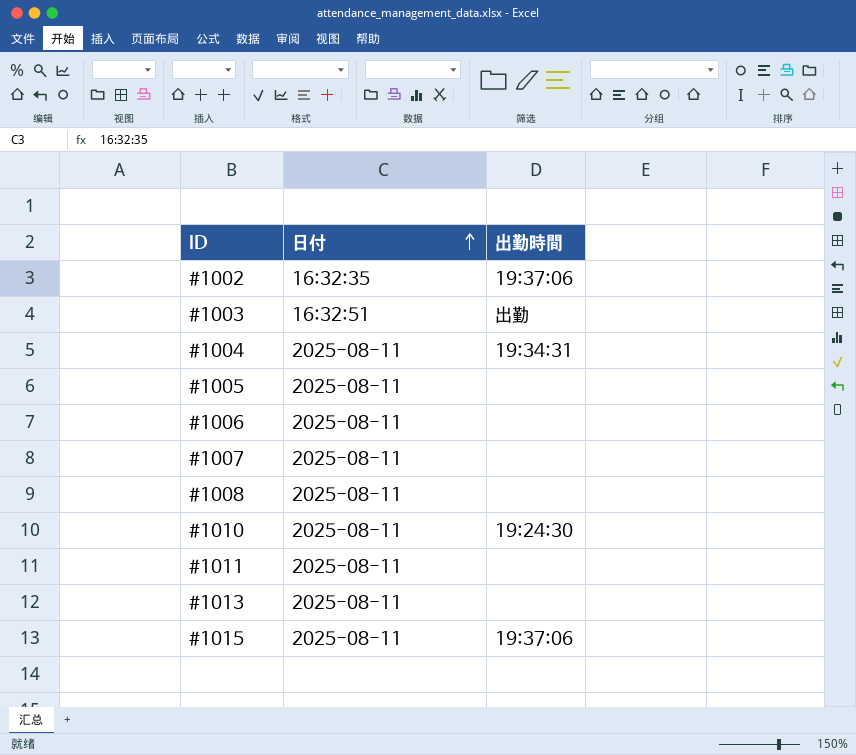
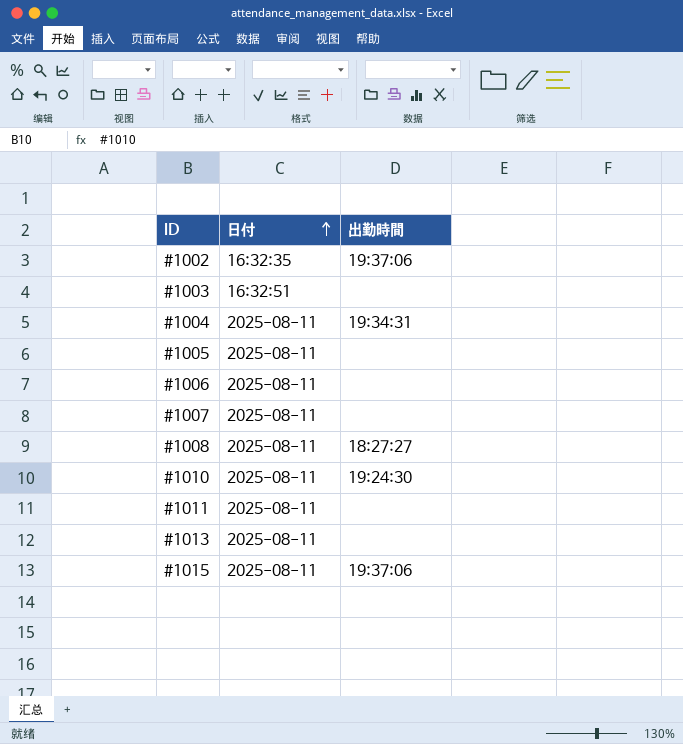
#1003 | 出勤時間: 出勤 -> none
#1008 | 出勤時間: none -> 18:27:27

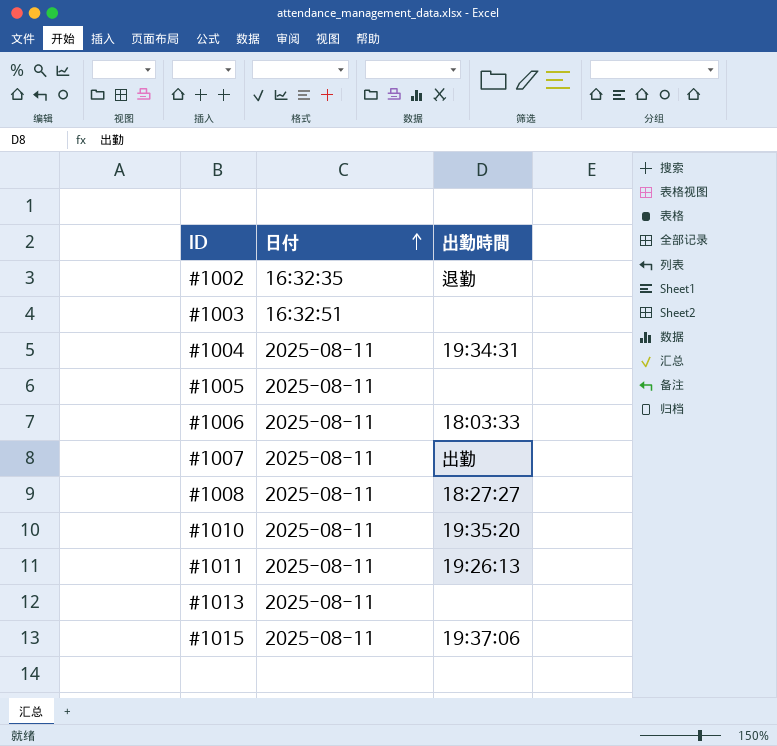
#1002 | 出勤時間: 19:37:06 -> 退勤
#1006 | 出勤時間: none -> 18:03:33
#1007 | 出勤時間: none -> 出勤
#1010 | 出勤時間: 19:24:30 -> 19:35:20
#1011 | 出勤時間: none -> 19:26:13

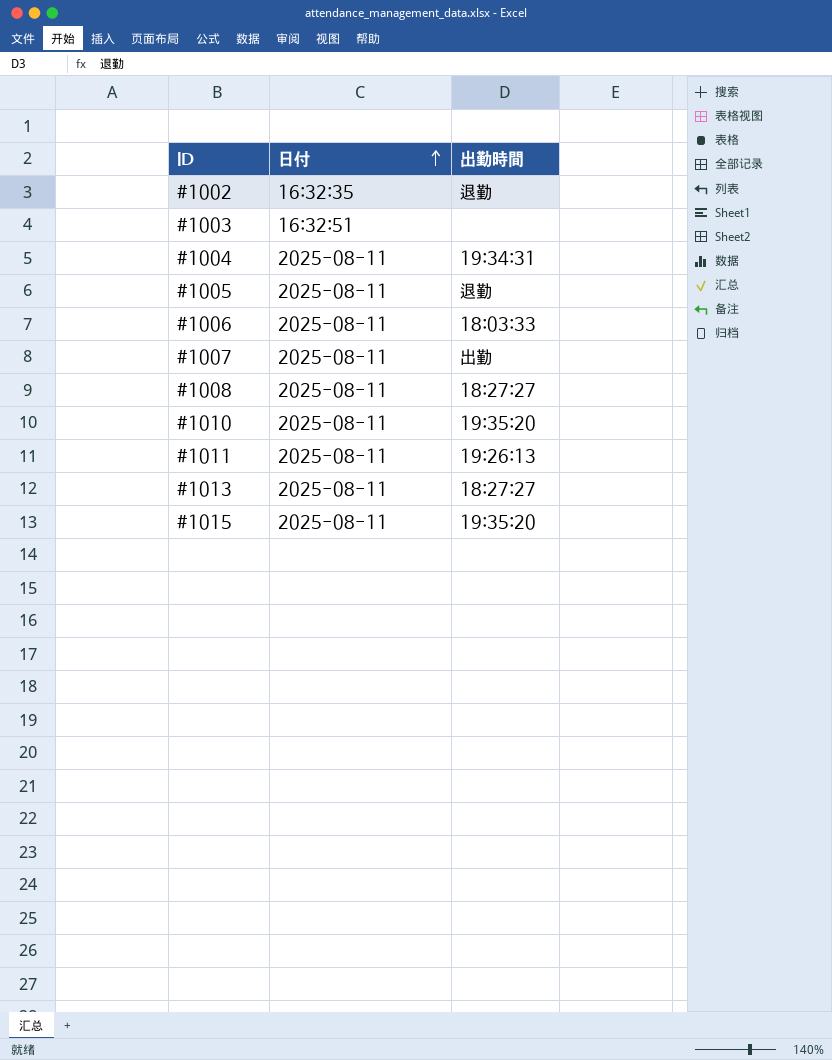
#1005 | 出勤時間: none -> 退勤
#1013 | 出勤時間: none -> 18:27:27
#1015 | 出勤時間: 19:37:06 -> 19:35:20

